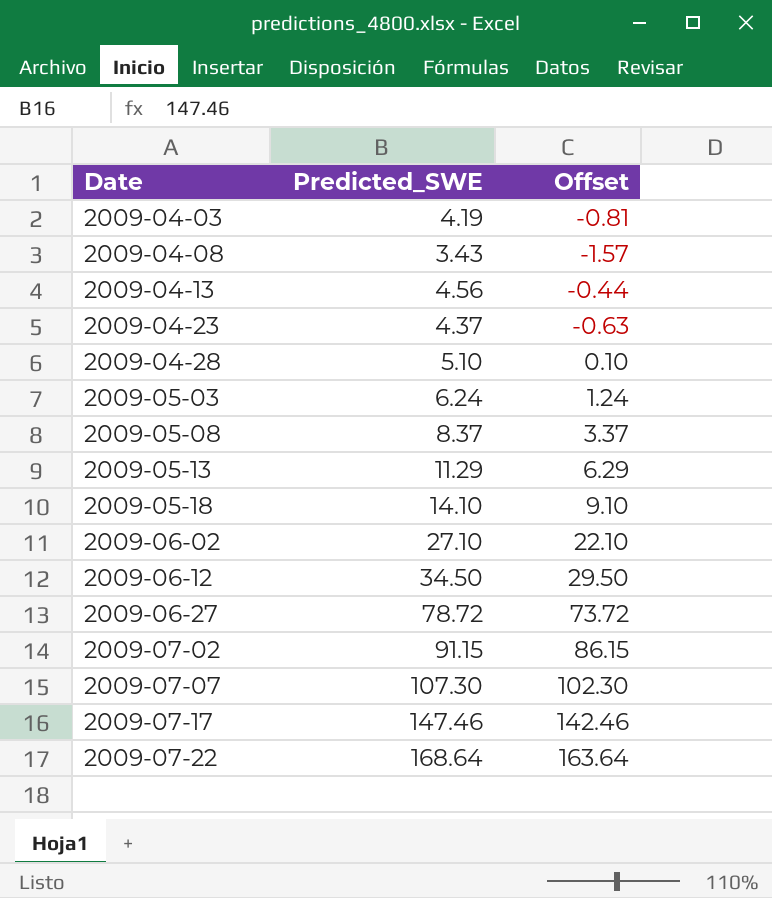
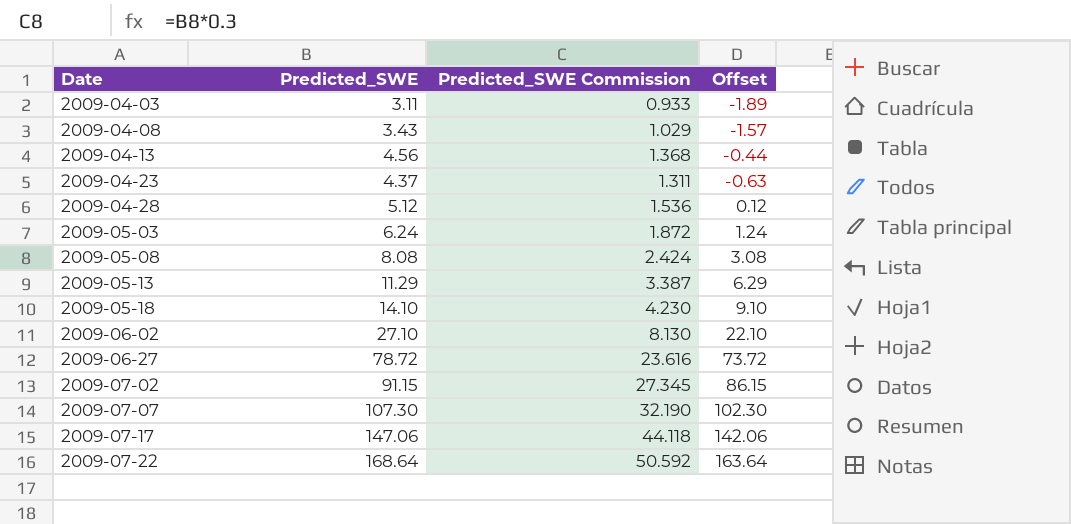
column Predicted_SWE Commission | formula: none -> [Predicted_SWE] * 0.3
row 2009-06-12: 34.50 | 29.50 -> none
2009-04-03 | Predicted_SWE: 4.19 -> 3.11
2009-04-03 | Offset: -0.81 -> -1.89
2009-04-28 | Predicted_SWE: 5.10 -> 5.12
2009-04-28 | Offset: 0.10 -> 0.12
2009-05-08 | Predicted_SWE: 8.37 -> 8.08
2009-05-08 | Offset: 3.37 -> 3.08
2009-07-17 | Predicted_SWE: 147.46 -> 147.06
2009-07-17 | Offset: 142.46 -> 142.06

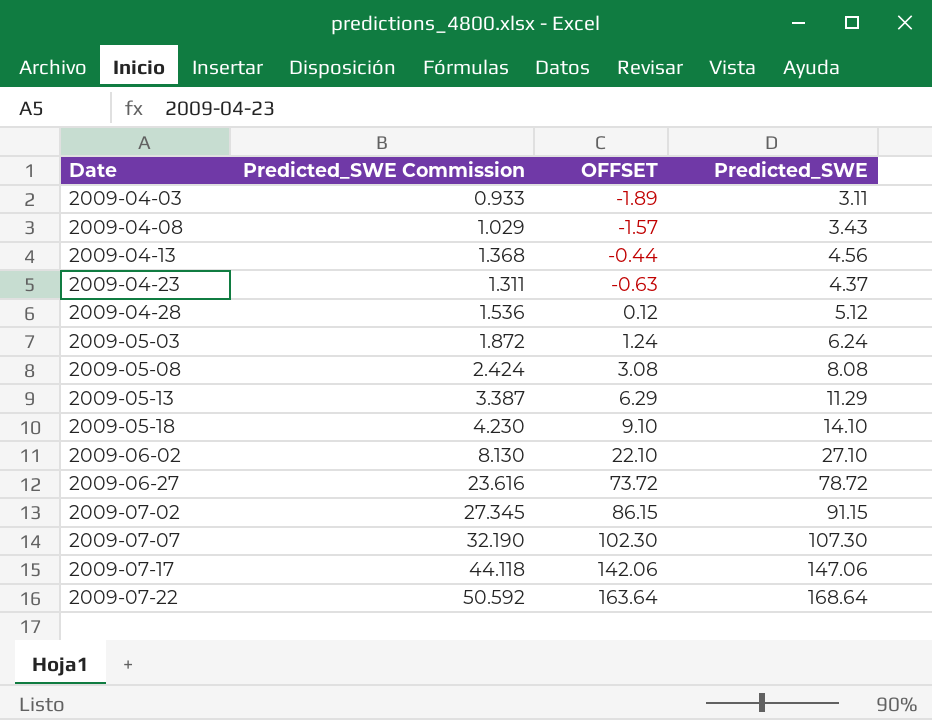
column name: Offset -> OFFSET
column Predicted_SWE | position: 2 -> 4

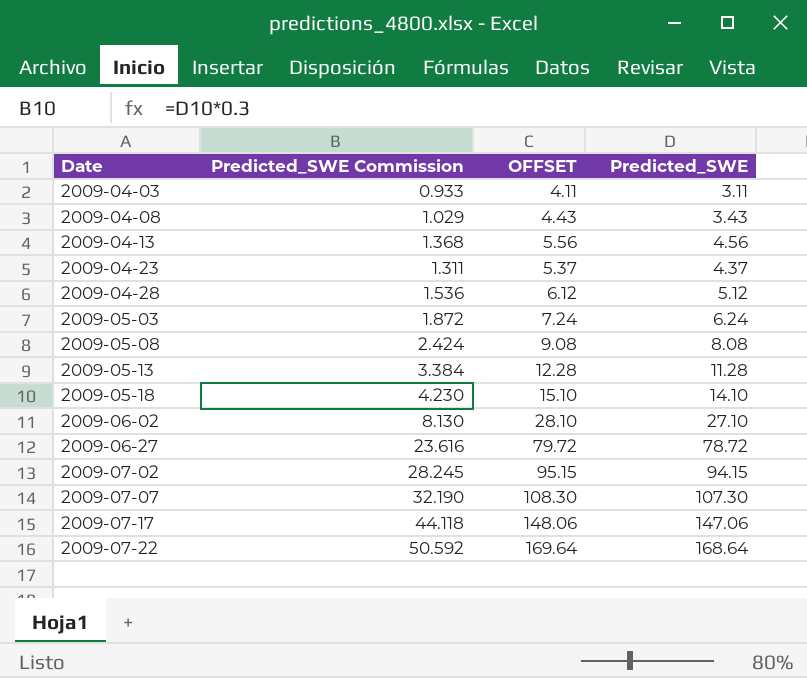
column OFFSET | formula: [Predicted_SWE] - 5 -> [Predicted_SWE] + 1
2009-05-13 | Predicted_SWE Commission: 3.387 -> 3.384
2009-05-13 | Predicted_SWE: 11.29 -> 11.28
2009-07-02 | Predicted_SWE Commission: 27.345 -> 28.245
2009-07-02 | Predicted_SWE: 91.15 -> 94.15

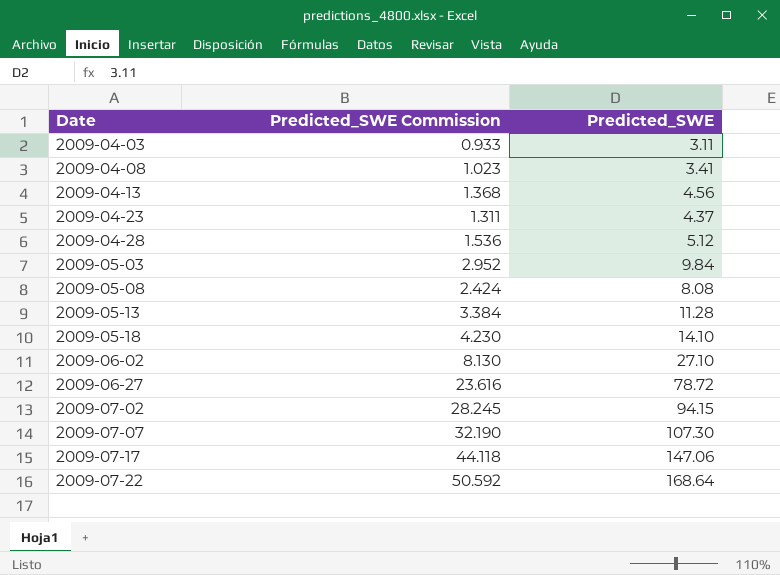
column OFFSET | formula: [Predicted_SWE] + 1 -> none
2009-04-08 | Predicted_SWE Commission: 1.029 -> 1.023
2009-04-08 | Predicted_SWE: 3.43 -> 3.41
2009-05-03 | Predicted_SWE Commission: 1.872 -> 2.952
2009-05-03 | Predicted_SWE: 6.24 -> 9.84

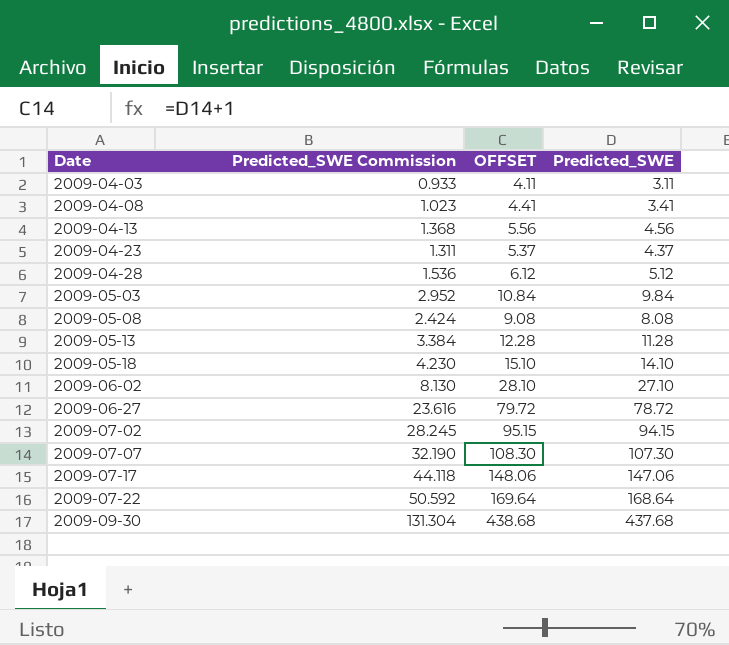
column OFFSET | formula: none -> [Predicted_SWE] + 1
row 2009-09-30: none -> 131.304 | 438.68 | 437.68

